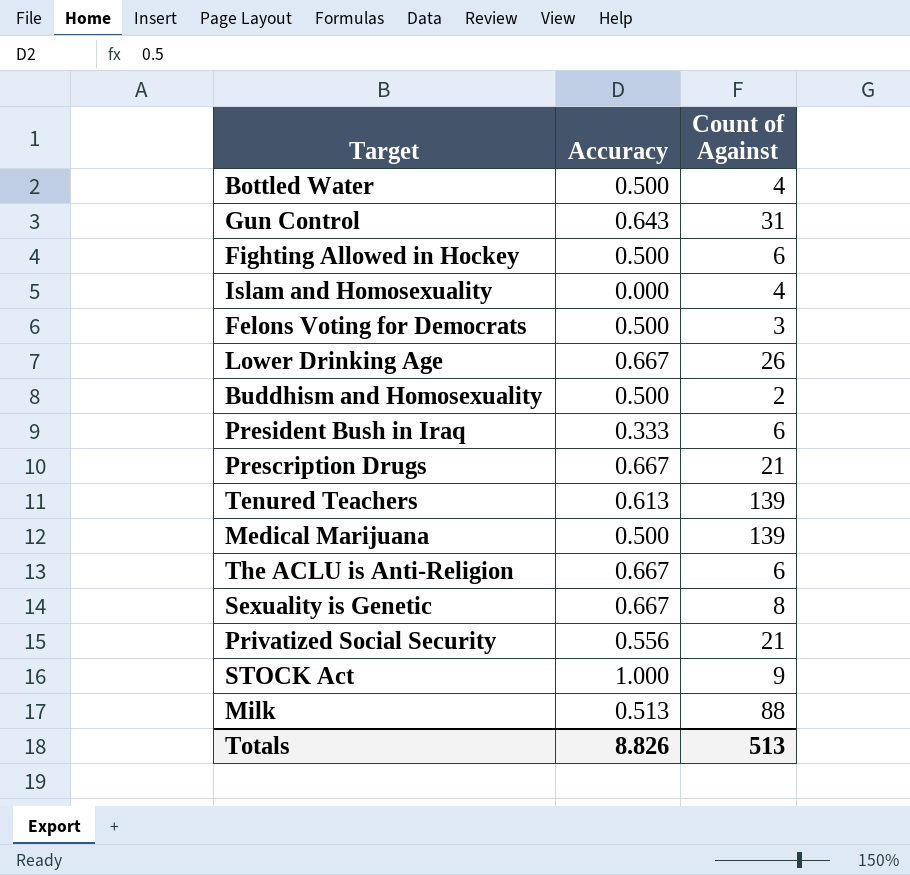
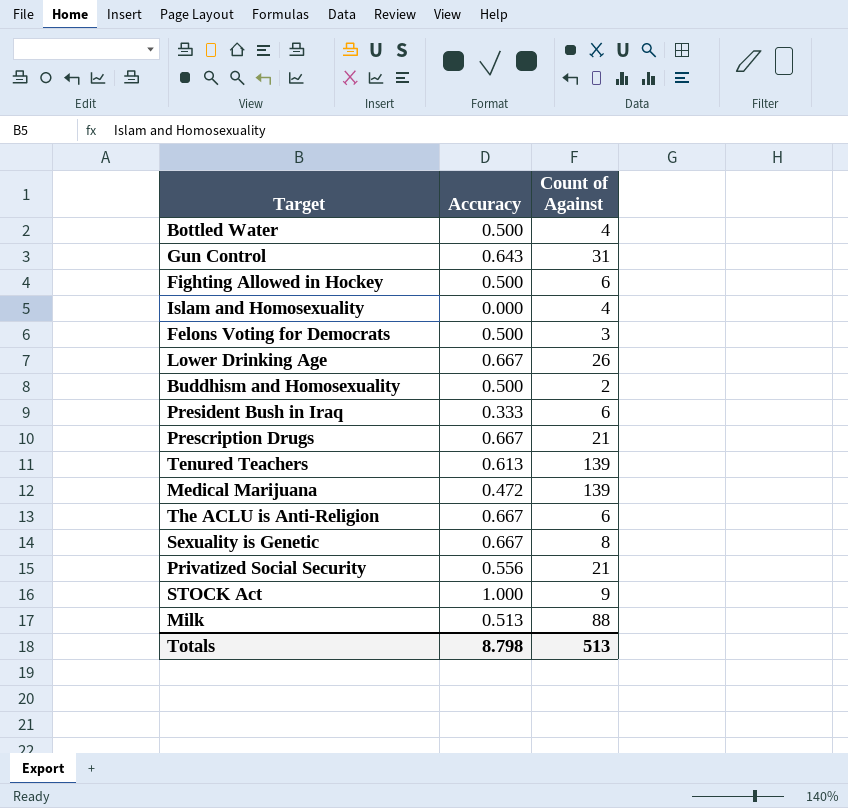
Medical Marijuana | Accuracy: 0.500 -> 0.472
Totals | Accuracy: 8.826 -> 8.798

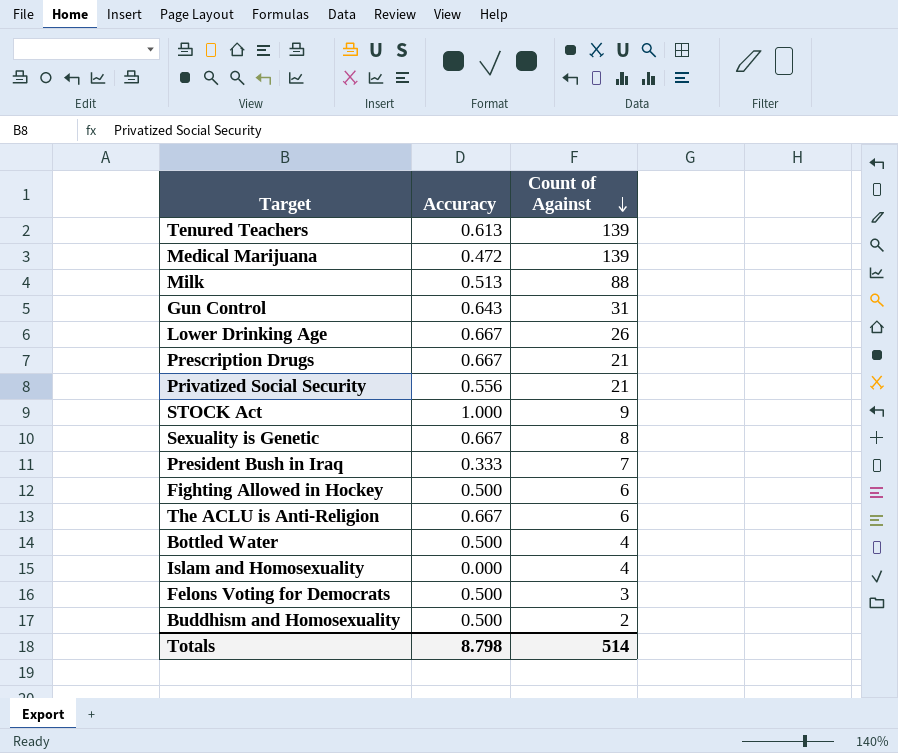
row order: none -> Count of Against descending
President Bush in Iraq | Count of Against: 6 -> 7
Totals | Count of Against: 513 -> 514

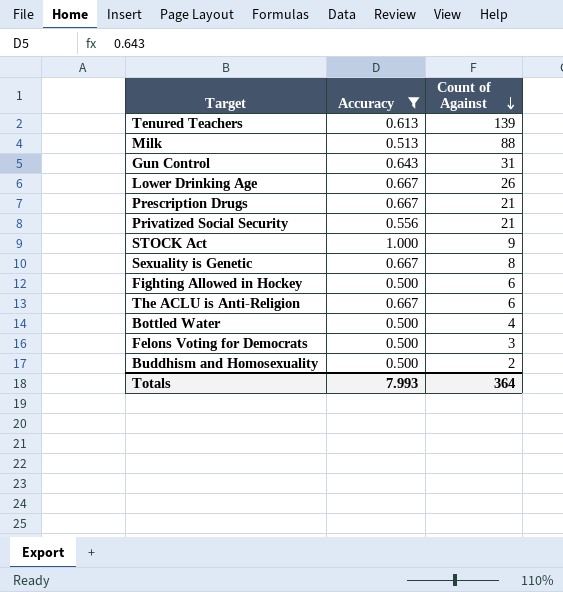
filter: none -> Accuracy >= 0.500
Totals | Accuracy: 8.798 -> 7.993
Totals | Count of Against: 514 -> 364

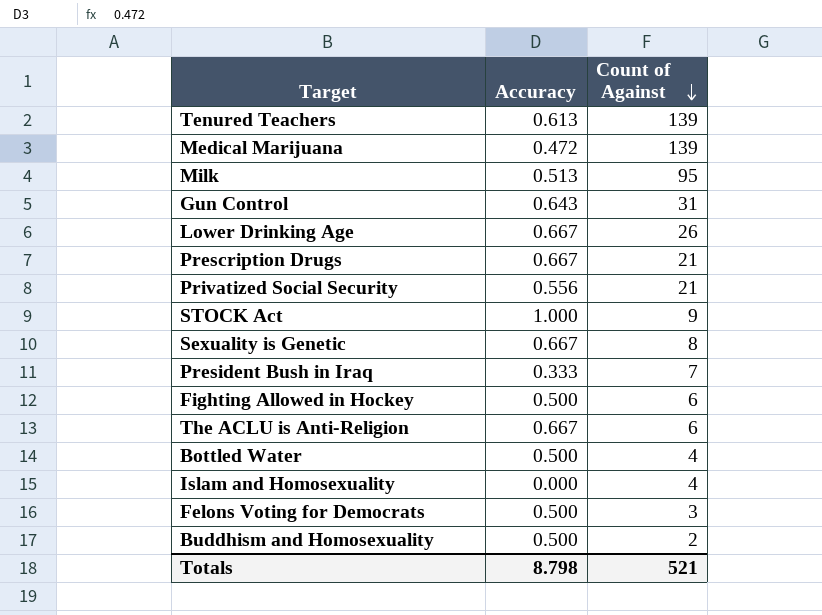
filter: Accuracy >= 0.500 -> none
Milk | Count of Against: 88 -> 95
Totals | Accuracy: 7.993 -> 8.798
Totals | Count of Against: 364 -> 521

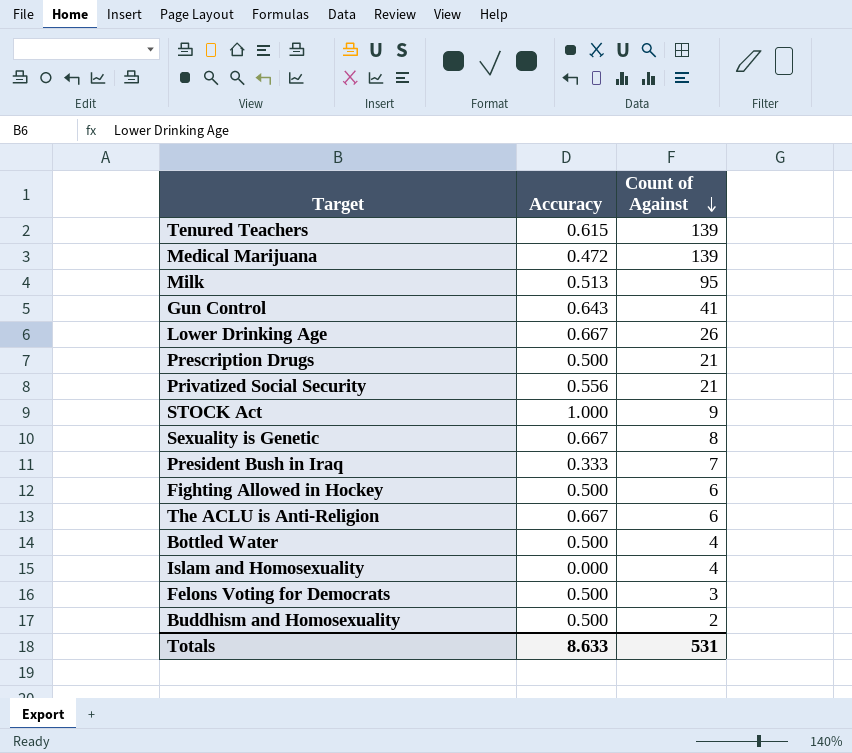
Tenured Teachers | Accuracy: 0.613 -> 0.615
Gun Control | Count of Against: 31 -> 41
Prescription Drugs | Accuracy: 0.667 -> 0.500
Totals | Accuracy: 8.798 -> 8.633
Totals | Count of Against: 521 -> 531

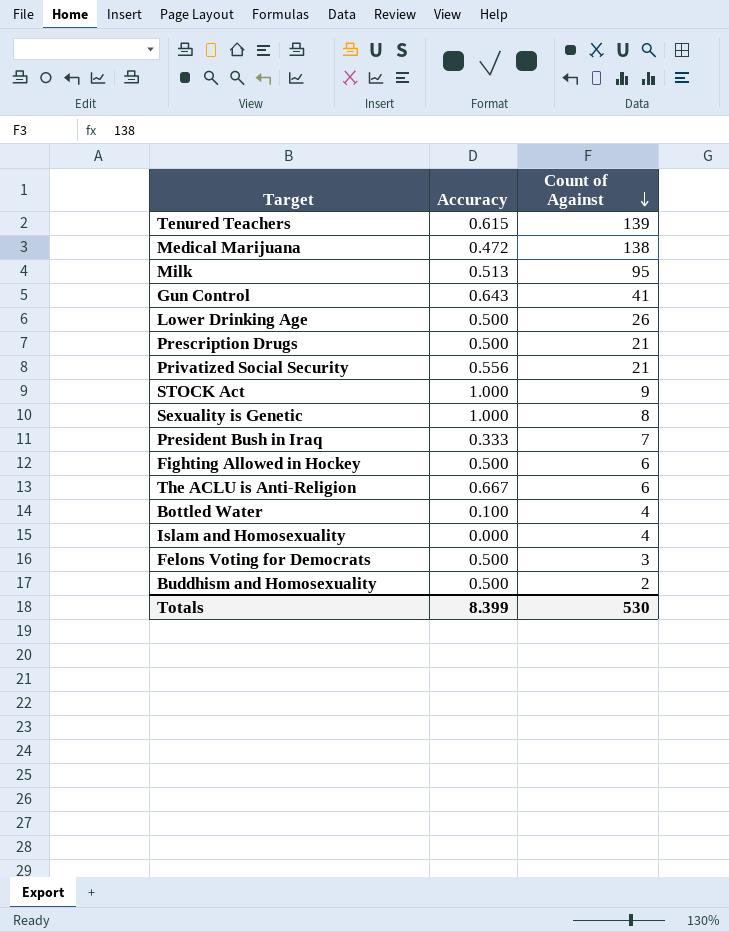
Medical Marijuana | Count of Against: 139 -> 138
Lower Drinking Age | Accuracy: 0.667 -> 0.500
Sexuality is Genetic | Accuracy: 0.667 -> 1.000
Bottled Water | Accuracy: 0.500 -> 0.100
Totals | Accuracy: 8.633 -> 8.399
Totals | Count of Against: 531 -> 530

